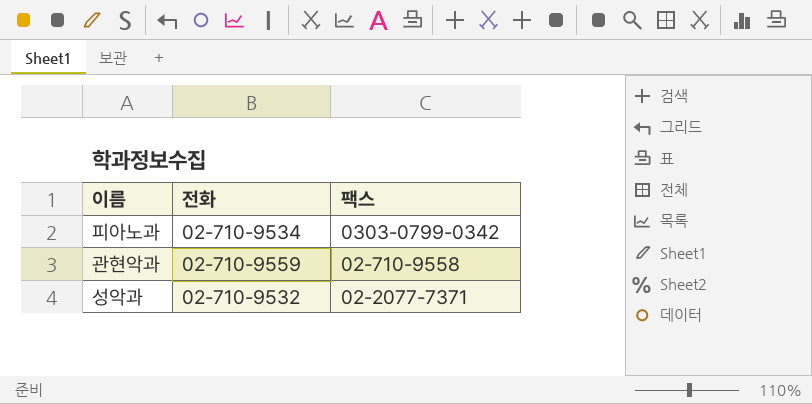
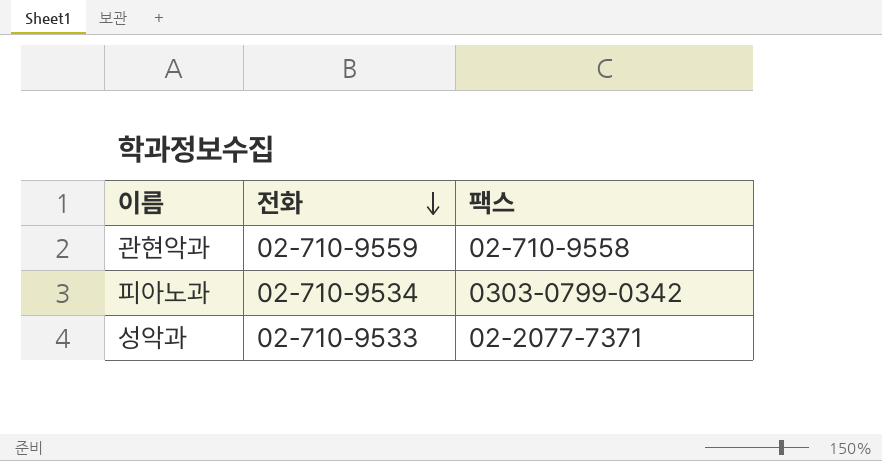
row order: none -> 전화 descending
성악과 | 전화: 02-710-9532 -> 02-710-9533

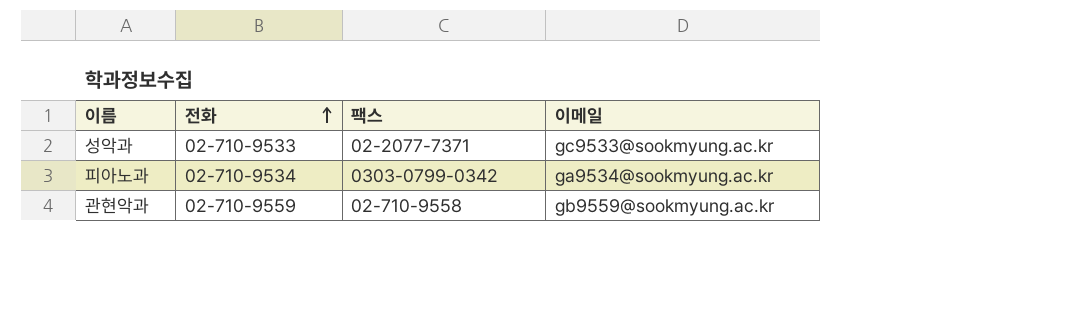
row order: 전화 descending -> 전화 ascending
column 이메일 | position: none -> 4

